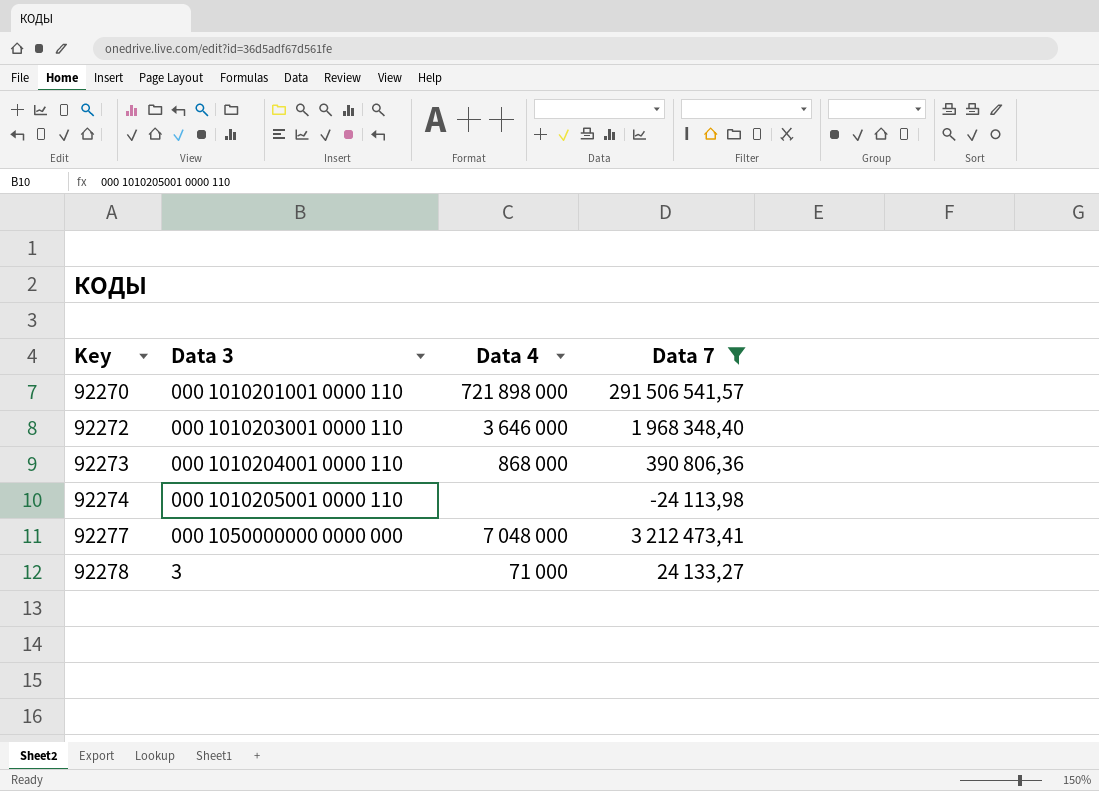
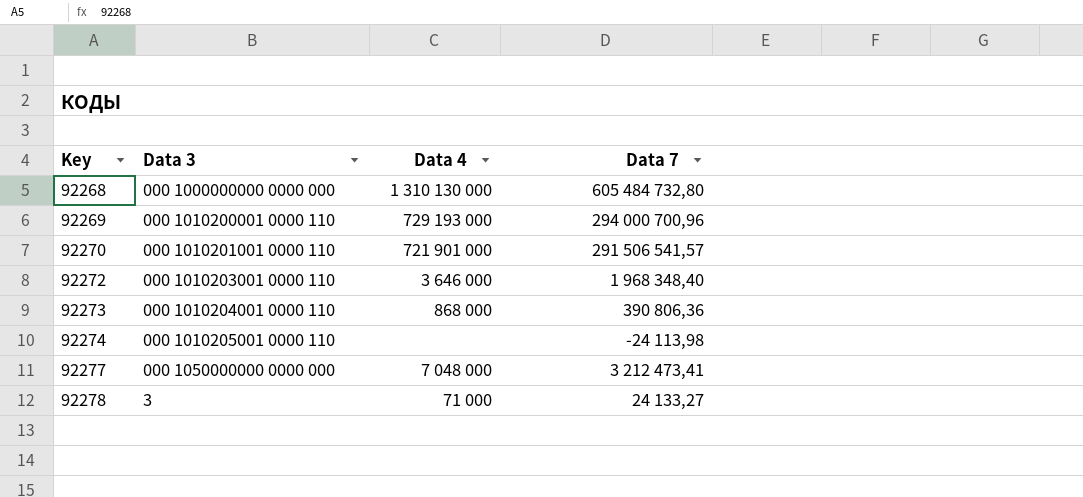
filter: Data 7 <= 291 506 541,57 -> none
92270 | Data 4: 721 898 000 -> 721 901 000

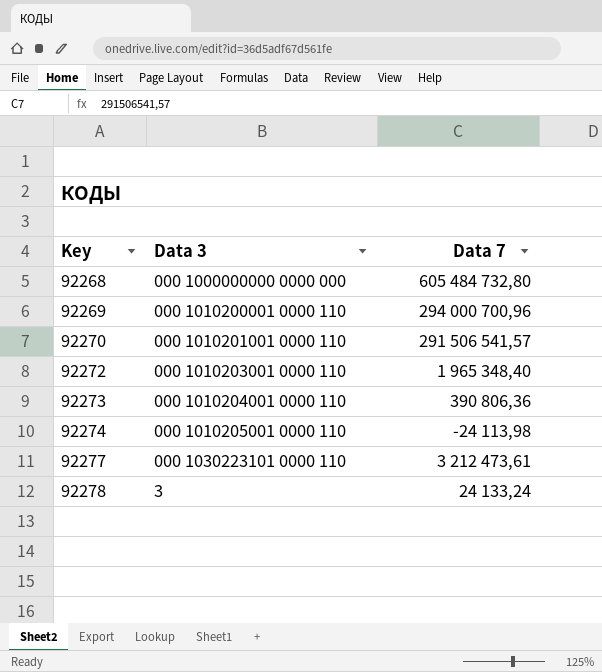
column Data 4 | position: 3 -> none
92272 | Data 7: 1 968 348,40 -> 1 965 348,40
92277 | Data 3: 000 1050000000 0000 000 -> 000 1030223101 0000 110
92277 | Data 7: 3 212 473,41 -> 3 212 473,61
92278 | Data 7: 24 133,27 -> 24 133,24

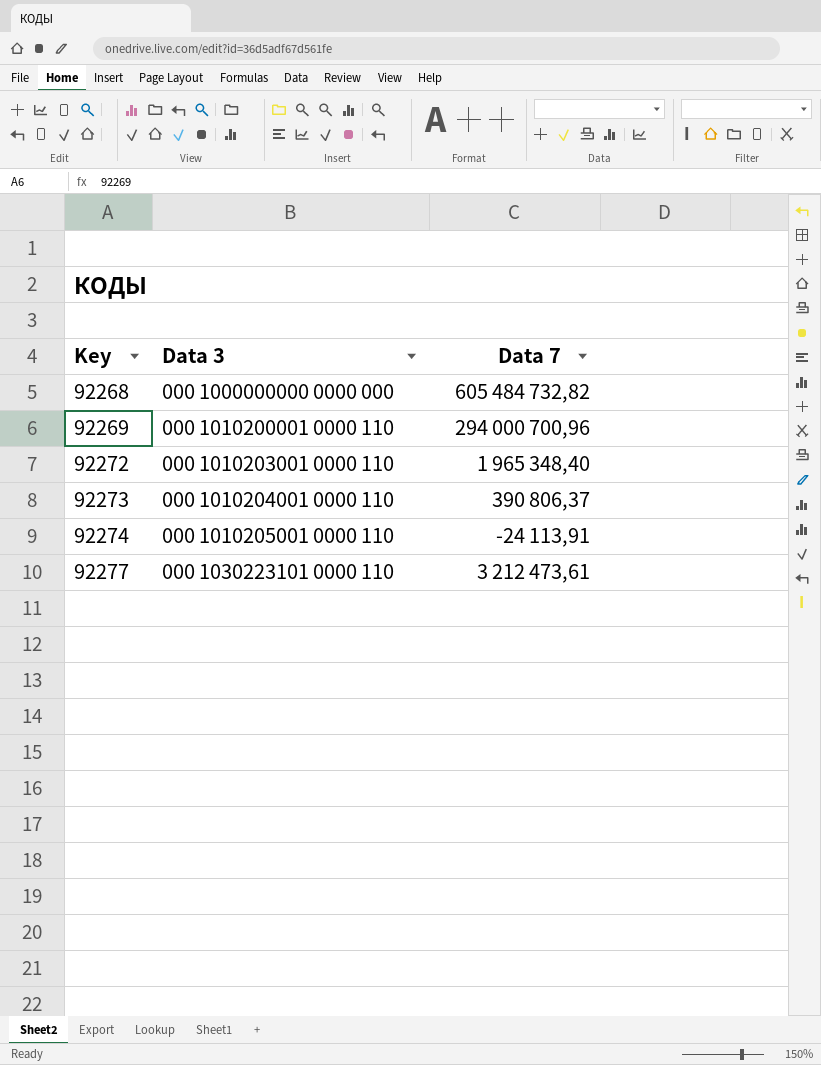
row 92270: 000 1010201001 0000 110 | 291 506 541,57 -> none
row 92278: 3 | 24 133,24 -> none
92268 | Data 7: 605 484 732,80 -> 605 484 732,82
92273 | Data 7: 390 806,36 -> 390 806,37
92274 | Data 7: -24 113,98 -> -24 113,91

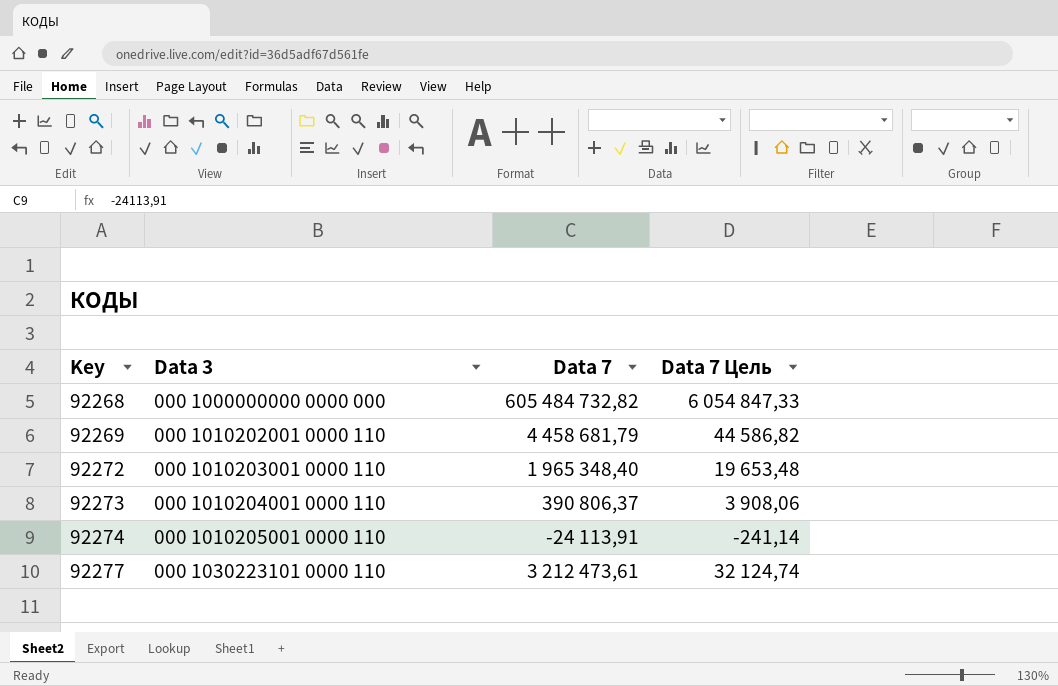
column Data 7 Цель | formula: none -> [Data 7] * 0,01
92269 | Data 3: 000 1010200001 0000 110 -> 000 1010202001 0000 110
92269 | Data 7: 294 000 700,96 -> 4 458 681,79

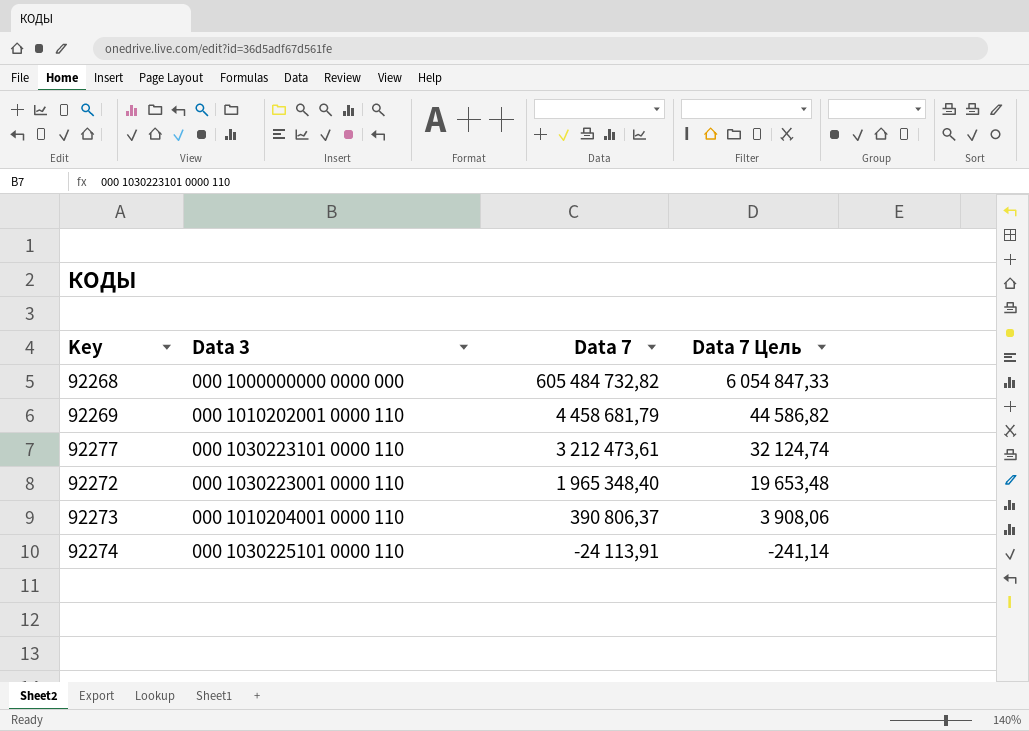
row order: Key ascending -> Data 7 descending
92272 | Data 3: 000 1010203001 0000 110 -> 000 1030223001 0000 110
92274 | Data 3: 000 1010205001 0000 110 -> 000 1030225101 0000 110

